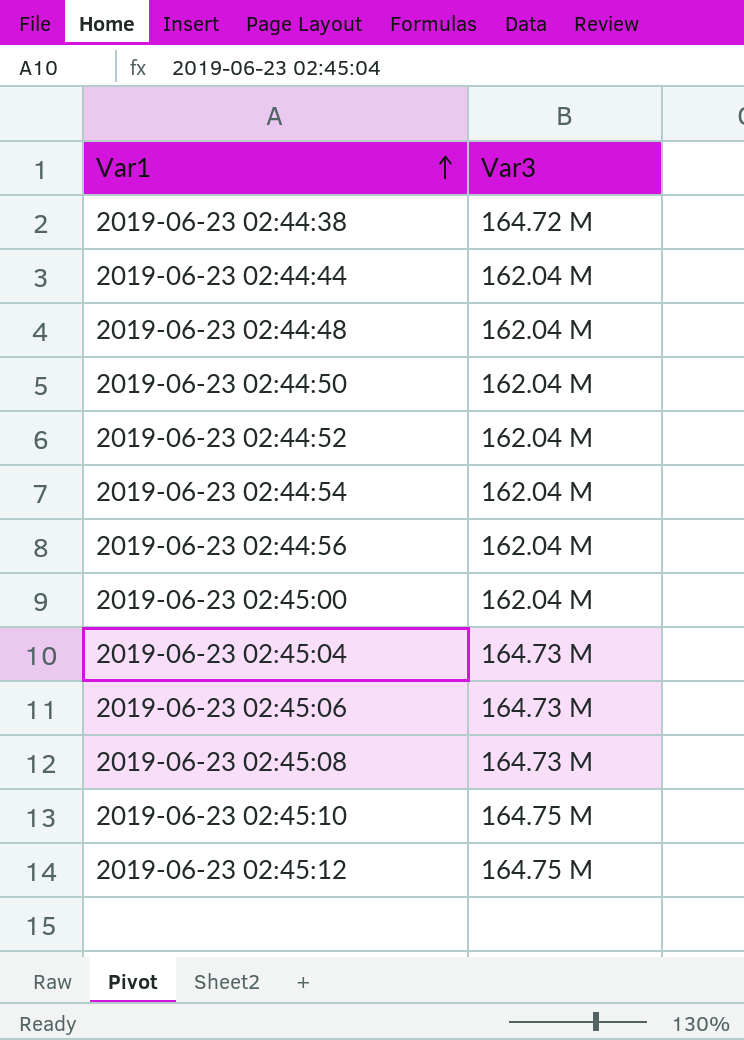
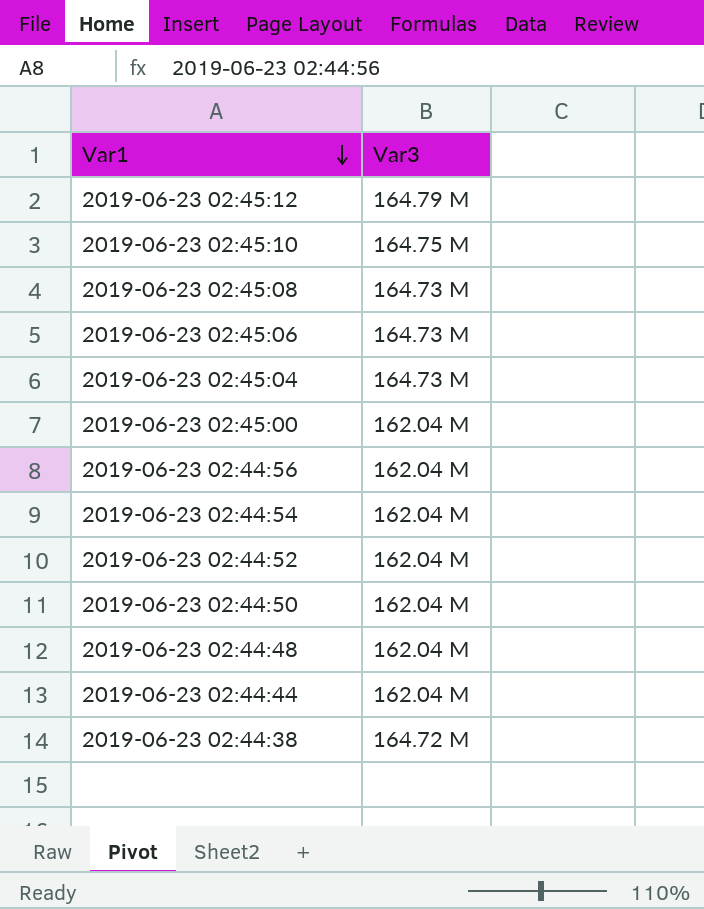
row order: Var1 ascending -> Var1 descending
2019-06-23 02:45:12 | Var3: 164.75 M -> 164.79 M

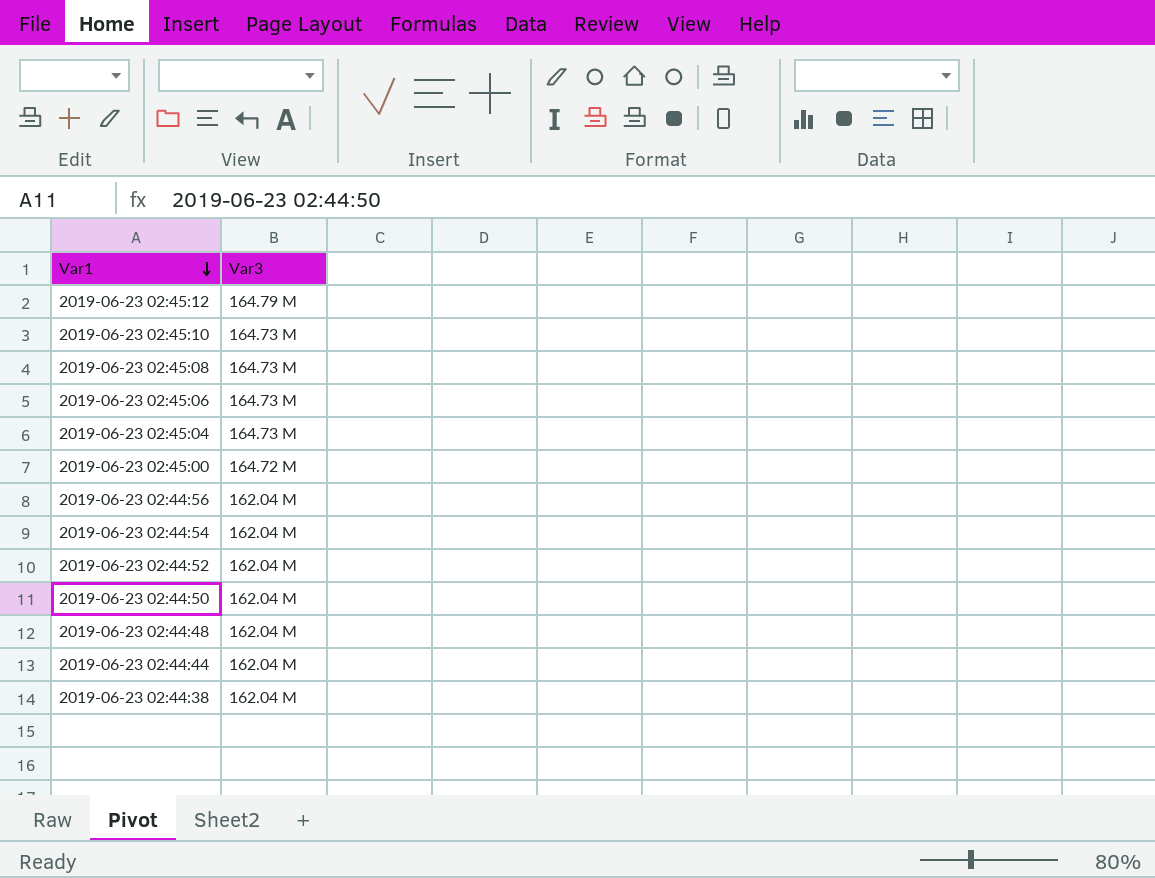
2019-06-23 02:45:10 | Var3: 164.75 M -> 164.73 M
2019-06-23 02:45:00 | Var3: 162.04 M -> 164.72 M
2019-06-23 02:44:38 | Var3: 164.72 M -> 162.04 M

